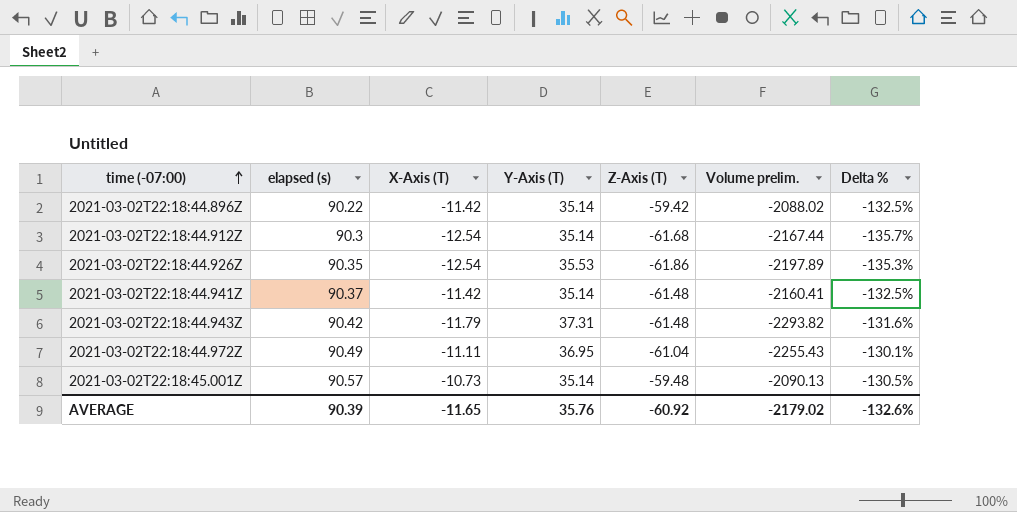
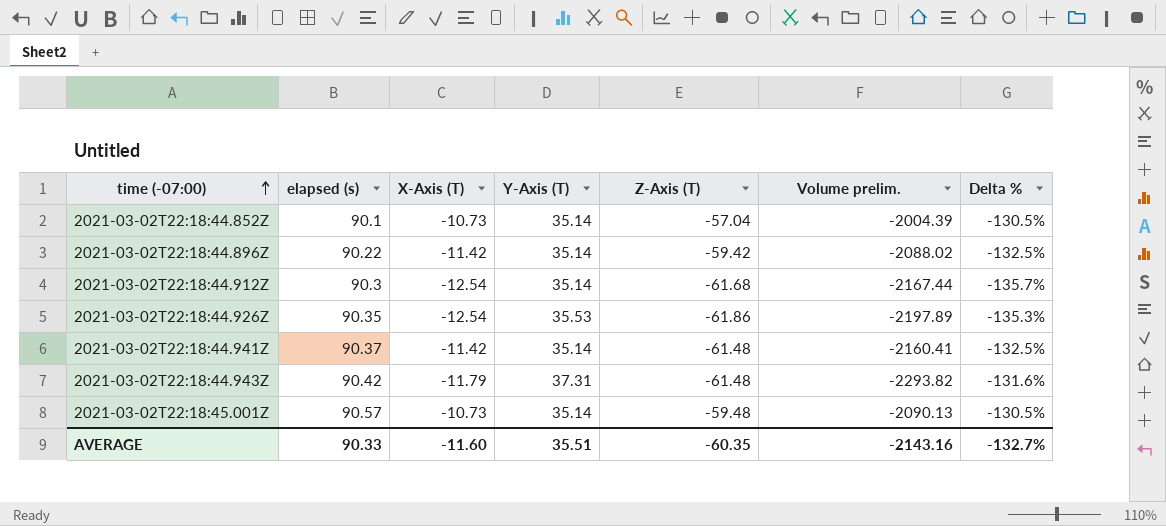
row 2021-03-02T22:18:44.972Z: 90.49 | -11.11 | 36.95 | -61.04 | -2255.43 | -130.1% -> none
row 2021-03-02T22:18:44.852Z: none -> 90.1 | -10.73 | 35.14 | -57.04 | -2004.39 | -130.5%
AVERAGE | elapsed (s): 90.39 -> 90.33
AVERAGE | X-Axis (T): -11.65 -> -11.60
AVERAGE | Y-Axis (T): 35.76 -> 35.51
AVERAGE | Z-Axis (T): -60.92 -> -60.35
AVERAGE | Volume prelim.: -2179.02 -> -2143.16
AVERAGE | Delta %: -132.6% -> -132.7%

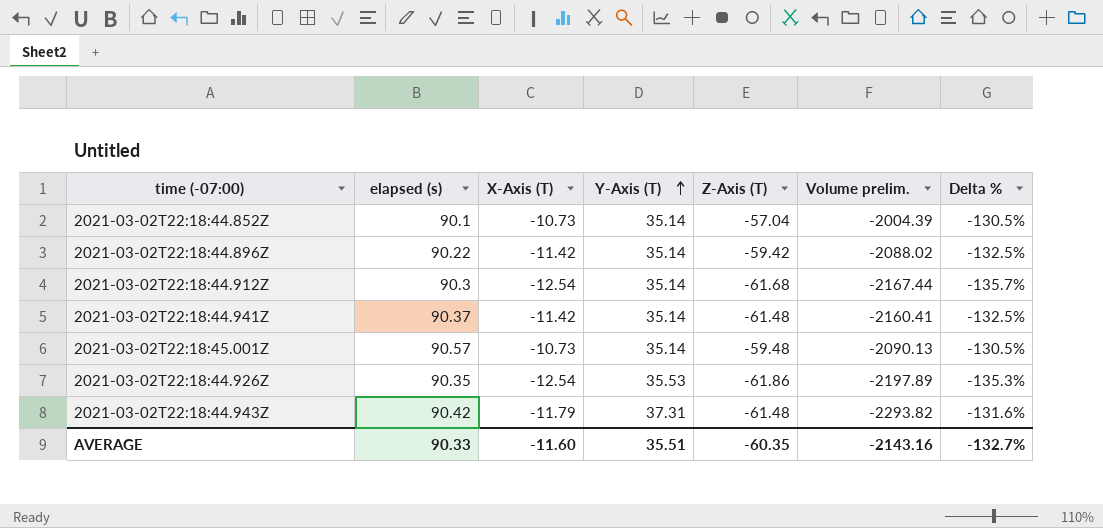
row order: time (-07:00) ascending -> Y-Axis (T) ascending

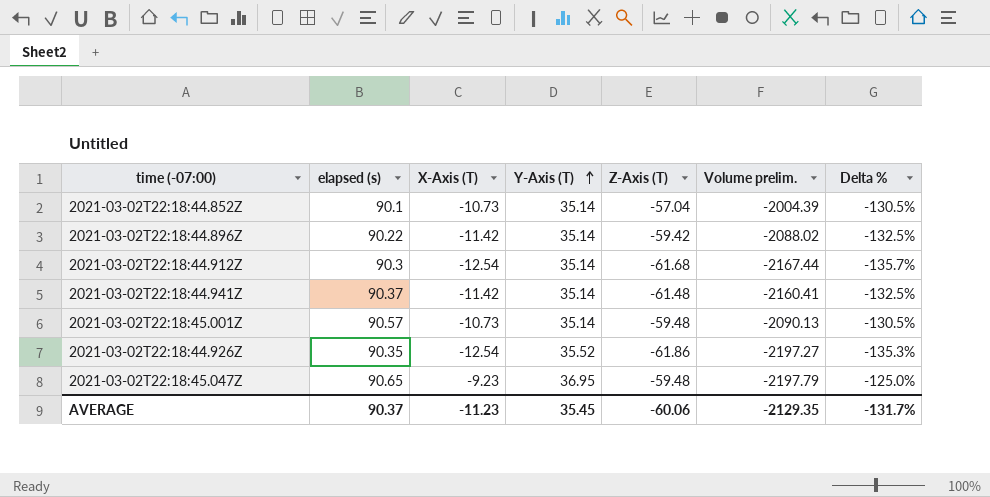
row 2021-03-02T22:18:44.943Z: 90.42 | -11.79 | 37.31 | -61.48 | -2293.82 | -131.6% -> none
2021-03-02T22:18:44.926Z | Y-Axis (T): 35.53 -> 35.52
2021-03-02T22:18:44.926Z | Volume prelim.: -2197.89 -> -2197.27
row 2021-03-02T22:18:45.047Z: none -> 90.65 | -9.23 | 36.95 | -59.48 | -2197.79 | -125.0%
AVERAGE | elapsed (s): 90.33 -> 90.37
AVERAGE | X-Axis (T): -11.60 -> -11.23
AVERAGE | Y-Axis (T): 35.51 -> 35.45
AVERAGE | Z-Axis (T): -60.35 -> -60.06
AVERAGE | Volume prelim.: -2143.16 -> -2129.35
AVERAGE | Delta %: -132.7% -> -131.7%

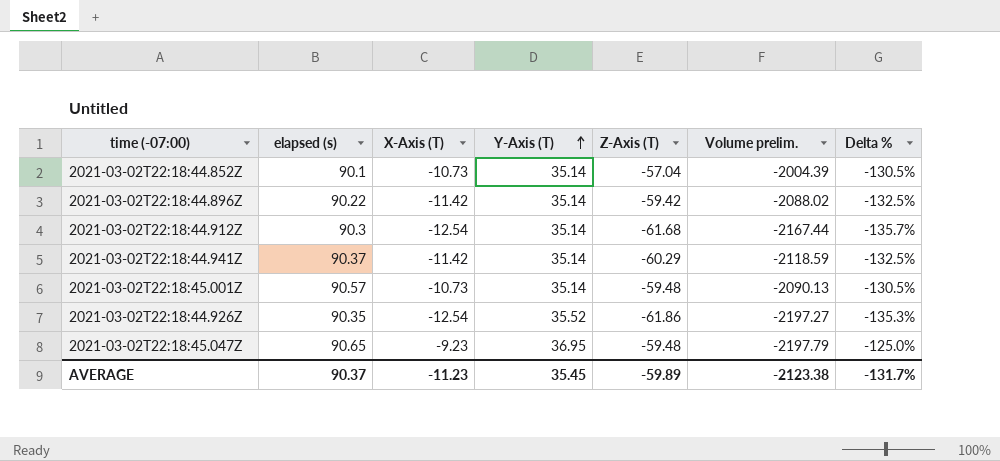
2021-03-02T22:18:44.941Z | Z-Axis (T): -61.48 -> -60.29
2021-03-02T22:18:44.941Z | Volume prelim.: -2160.41 -> -2118.59
AVERAGE | Z-Axis (T): -60.06 -> -59.89
AVERAGE | Volume prelim.: -2129.35 -> -2123.38

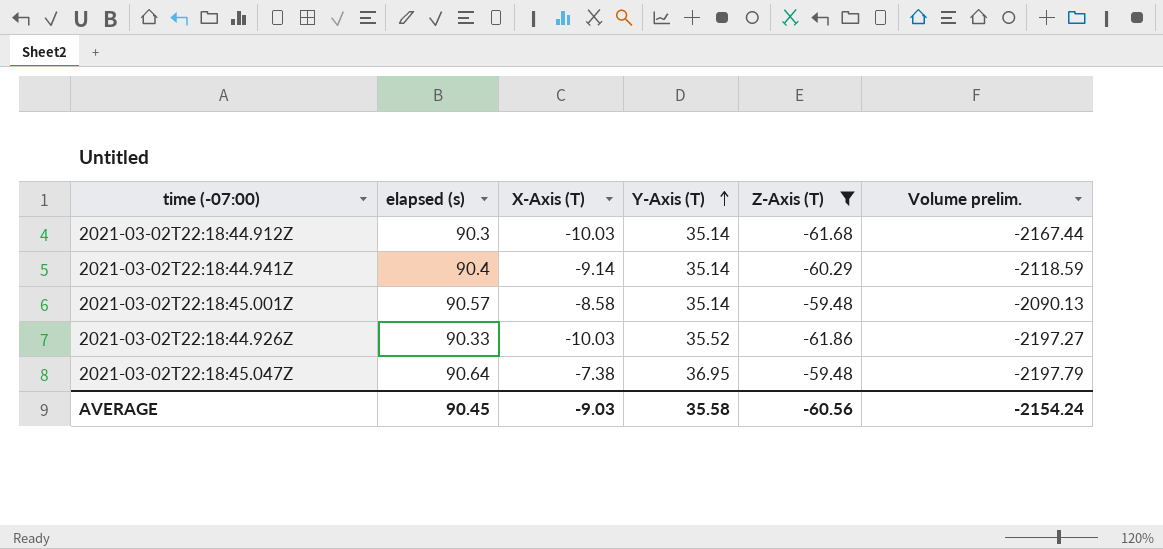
filter: none -> Z-Axis (T) <= -59.48
column Delta % | formula: ([X-Axis (T)] - [Y-Axis (T)]) / [Y-Axis (T)] -> none
2021-03-02T22:18:44.912Z | X-Axis (T): -12.54 -> -10.03
2021-03-02T22:18:44.941Z | elapsed (s): 90.37 -> 90.4
2021-03-02T22:18:44.941Z | X-Axis (T): -11.42 -> -9.14
2021-03-02T22:18:45.001Z | X-Axis (T): -10.73 -> -8.58
2021-03-02T22:18:44.926Z | elapsed (s): 90.35 -> 90.33
2021-03-02T22:18:44.926Z | X-Axis (T): -12.54 -> -10.03
2021-03-02T22:18:45.047Z | elapsed (s): 90.65 -> 90.64
2021-03-02T22:18:45.047Z | X-Axis (T): -9.23 -> -7.38
AVERAGE | elapsed (s): 90.37 -> 90.45
AVERAGE | X-Axis (T): -11.23 -> -9.03
AVERAGE | Y-Axis (T): 35.45 -> 35.58
AVERAGE | Z-Axis (T): -59.89 -> -60.56
AVERAGE | Volume prelim.: -2123.38 -> -2154.24

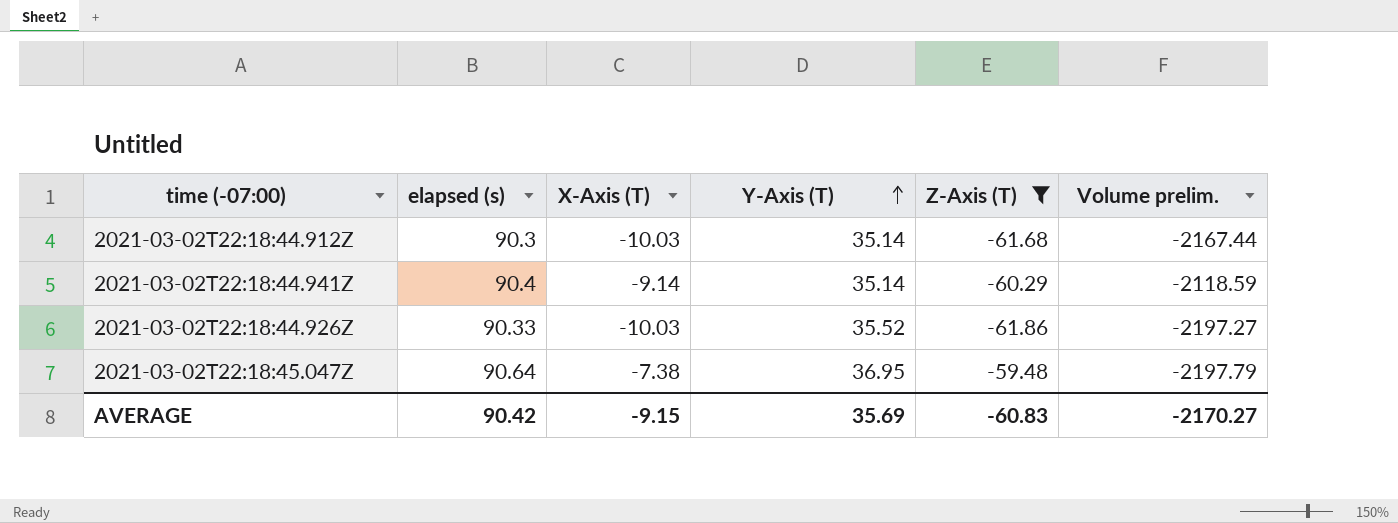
row 2021-03-02T22:18:45.001Z: 90.57 | -8.58 | 35.14 | -59.48 | -2090.13 -> none
AVERAGE | elapsed (s): 90.45 -> 90.42
AVERAGE | X-Axis (T): -9.03 -> -9.15
AVERAGE | Y-Axis (T): 35.58 -> 35.69
AVERAGE | Z-Axis (T): -60.56 -> -60.83
AVERAGE | Volume prelim.: -2154.24 -> -2170.27

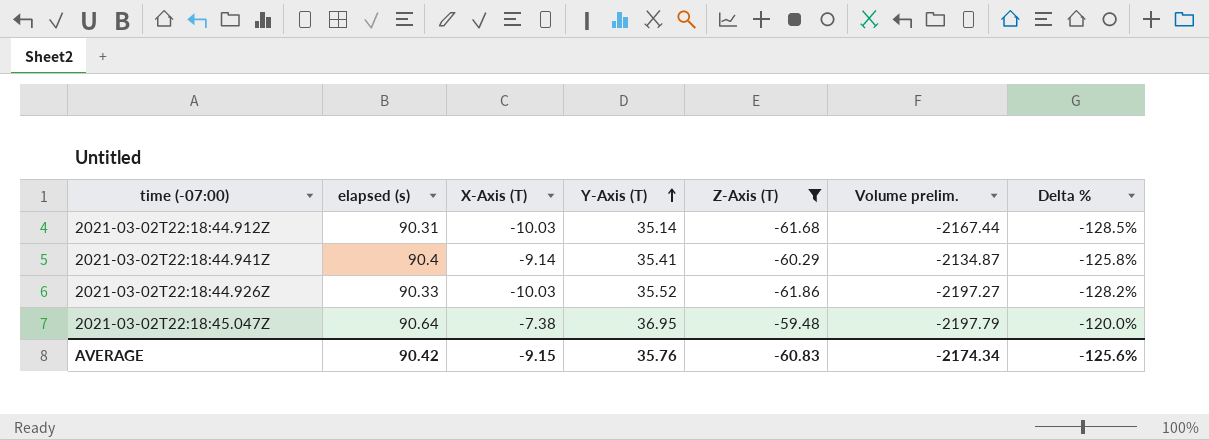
column Delta % | formula: none -> ([X-Axis (T)] - [Y-Axis (T)]) / [Y-Axis (T)]
2021-03-02T22:18:44.912Z | elapsed (s): 90.3 -> 90.31
2021-03-02T22:18:44.941Z | Y-Axis (T): 35.14 -> 35.41
2021-03-02T22:18:44.941Z | Volume prelim.: -2118.59 -> -2134.87
AVERAGE | Y-Axis (T): 35.69 -> 35.76
AVERAGE | Volume prelim.: -2170.27 -> -2174.34

